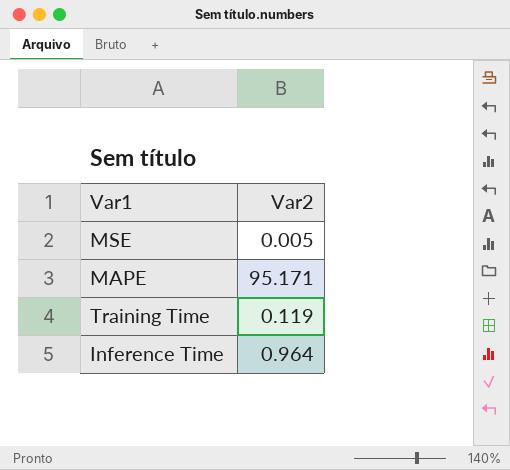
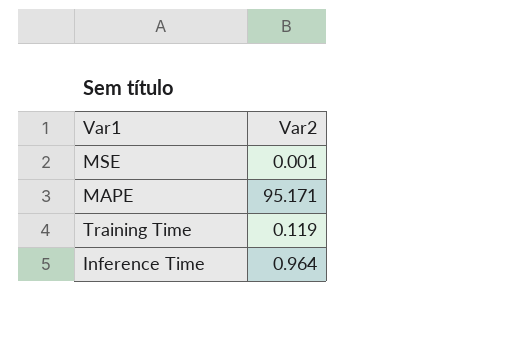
MSE | Var2: 0.005 -> 0.001

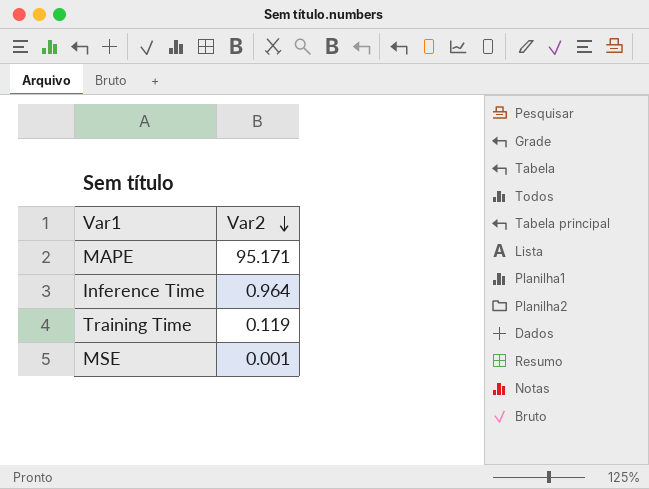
row order: none -> Var2 descending

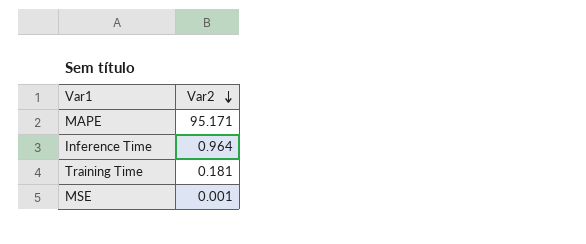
Training Time | Var2: 0.119 -> 0.181

